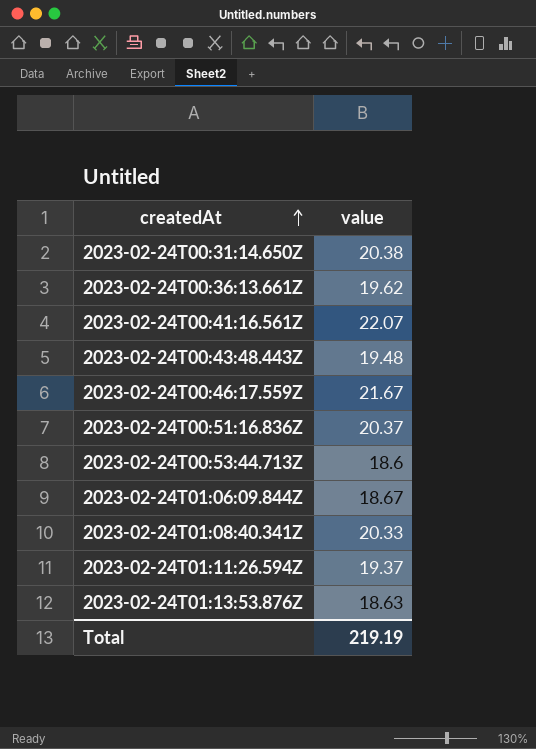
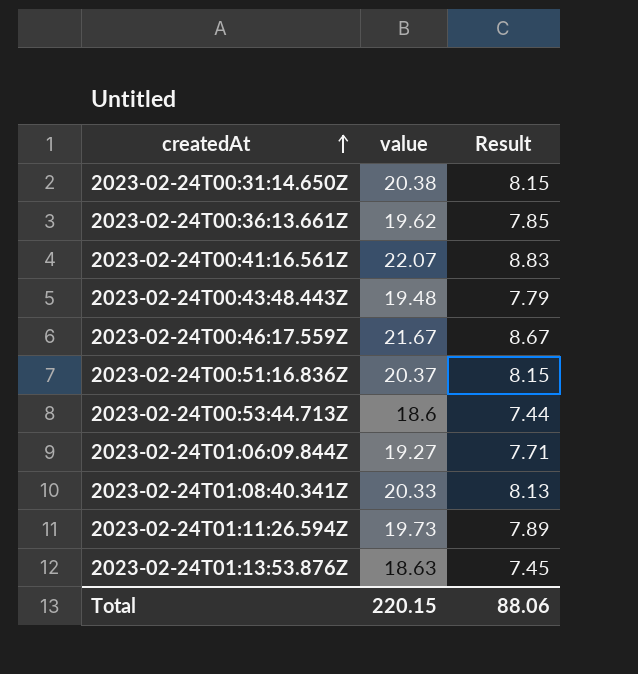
column Result | formula: none -> [value] * 0.4
2023-02-24T01:06:09.844Z | value: 18.67 -> 19.27
2023-02-24T01:11:26.594Z | value: 19.37 -> 19.73
Total | value: 219.19 -> 220.15

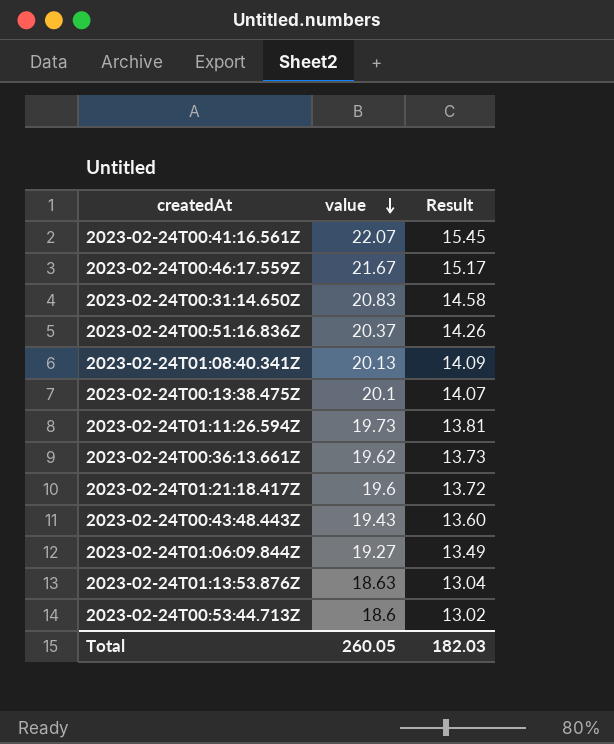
row order: createdAt ascending -> value descending
column Result | formula: [value] * 0.4 -> [value] * 0.7
2023-02-24T00:31:14.650Z | value: 20.38 -> 20.83
2023-02-24T01:08:40.341Z | value: 20.33 -> 20.13
row 2023-02-24T00:13:38.475Z: none -> 20.1 | 14.07
row 2023-02-24T01:21:18.417Z: none -> 19.6 | 13.72
2023-02-24T00:43:48.443Z | value: 19.48 -> 19.43
Total | value: 220.15 -> 260.05
Total | Result: 88.06 -> 182.03

